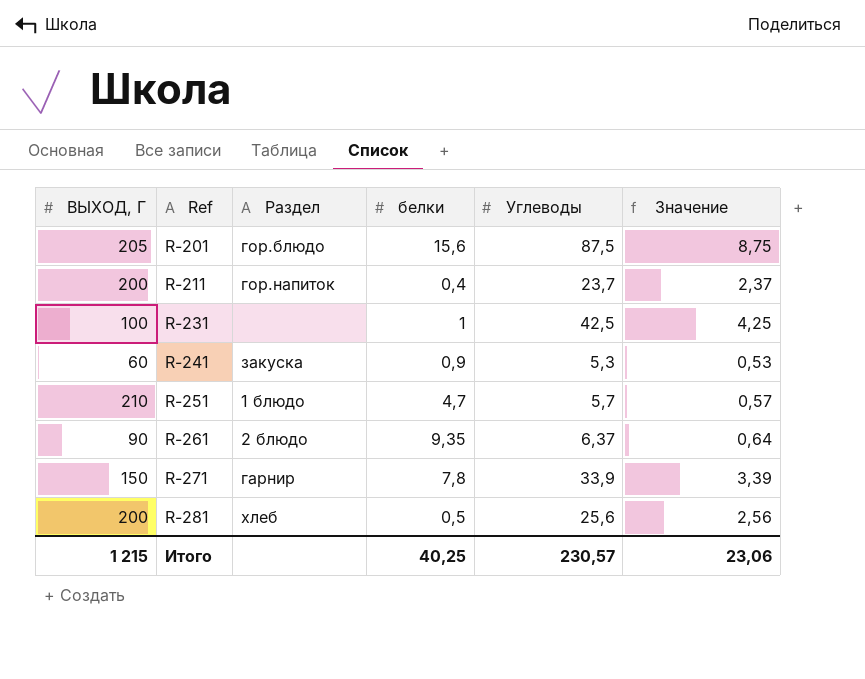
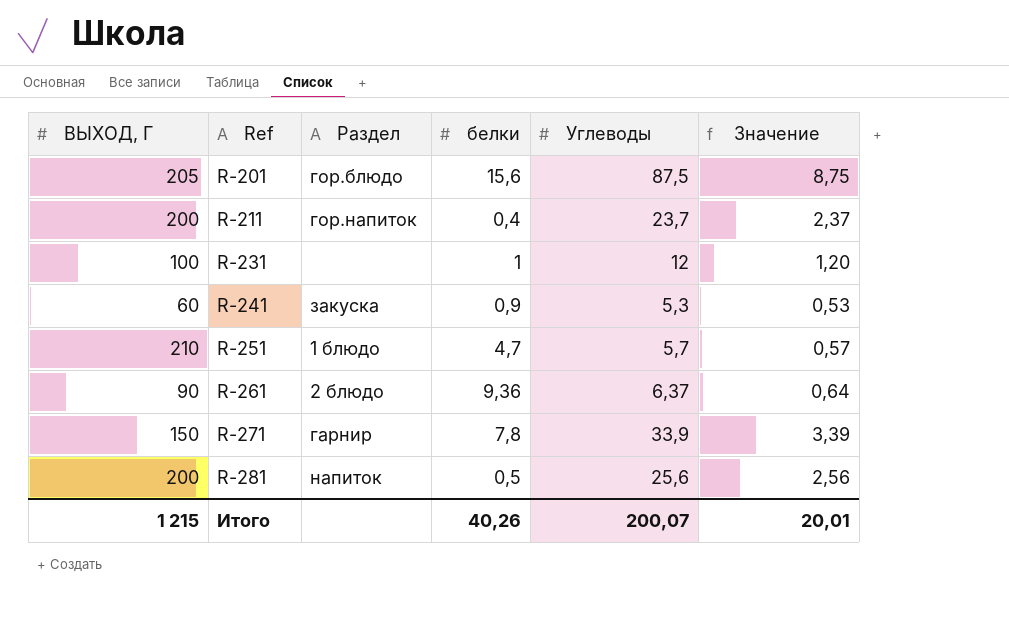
R-231 | Углеводы: 42,5 -> 12
R-231 | Значение: 4,25 -> 1,20
R-261 | белки: 9,35 -> 9,36
R-281 | Раздел: хлеб -> напиток
Итого | белки: 40,25 -> 40,26
Итого | Углеводы: 230,57 -> 200,07
Итого | Значение: 23,06 -> 20,01

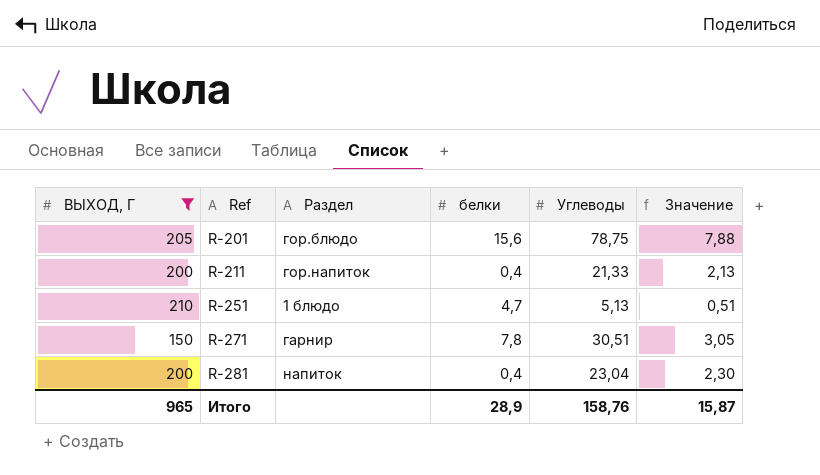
filter: none -> ВЫХОД, Г >= 150
R-201 | Углеводы: 87,5 -> 78,75
R-201 | Значение: 8,75 -> 7,88
R-211 | Углеводы: 23,7 -> 21,33
R-211 | Значение: 2,37 -> 2,13
R-251 | Углеводы: 5,7 -> 5,13
R-251 | Значение: 0,57 -> 0,51
R-271 | Углеводы: 33,9 -> 30,51
R-271 | Значение: 3,39 -> 3,05
R-281 | белки: 0,5 -> 0,4
R-281 | Углеводы: 25,6 -> 23,04
R-281 | Значение: 2,56 -> 2,30
Итого | ВЫХОД, Г: 1 215 -> 965
Итого | белки: 40,26 -> 28,9
Итого | Углеводы: 200,07 -> 158,76
Итого | Значение: 20,01 -> 15,87

